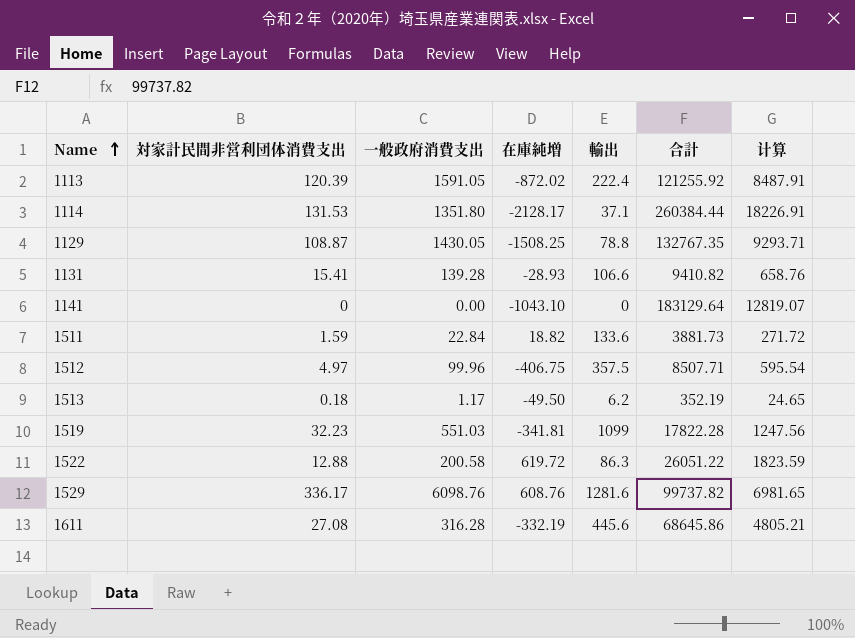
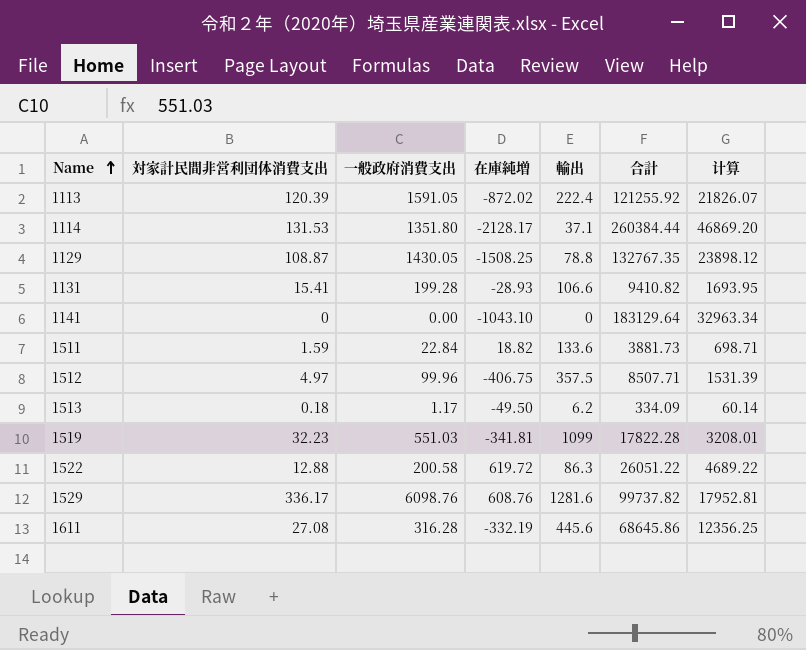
column 计算 | formula: [合計] * 0.07 -> [合計] * 0.18
1131 | 一般政府消費支出: 139.28 -> 199.28
1513 | 合計: 352.19 -> 334.09

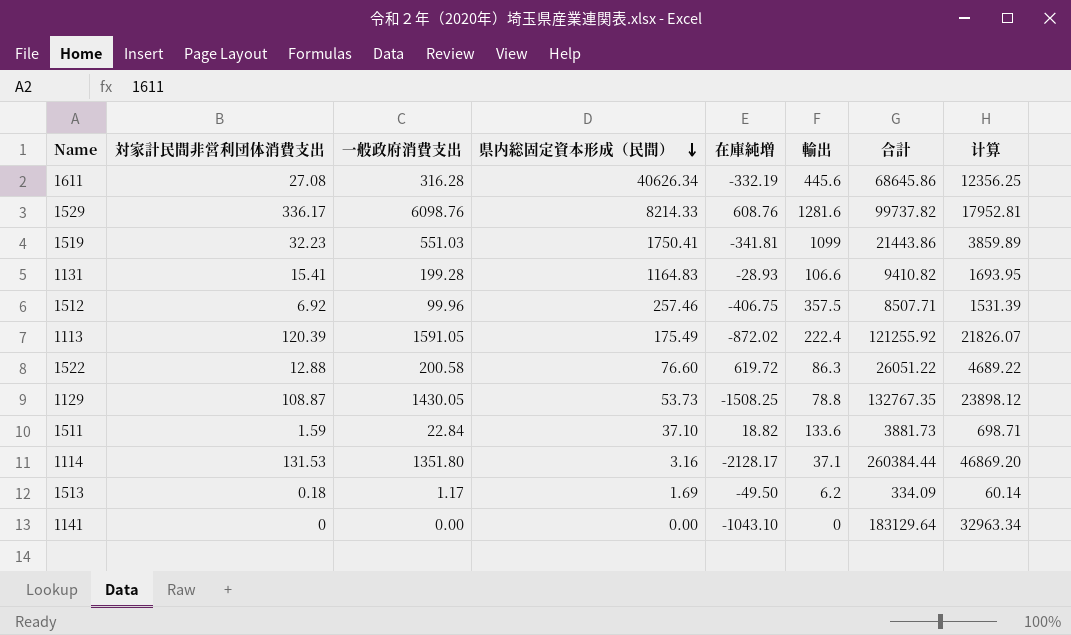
row order: Name ascending -> 県内総固定資本形成（民間） descending
column 県内総固定資本形成（民間） | position: none -> 4
1519 | 合計: 17822.28 -> 21443.86
1519 | 计算: 3208.01 -> 3859.89
1512 | 対家計民間非営利団体消費支出: 4.97 -> 6.92

